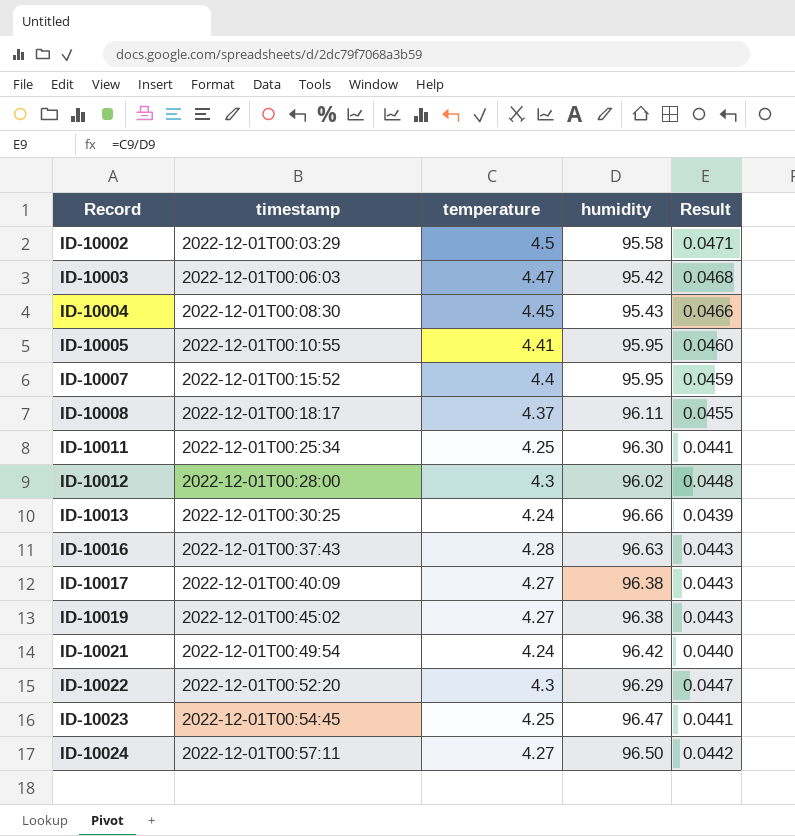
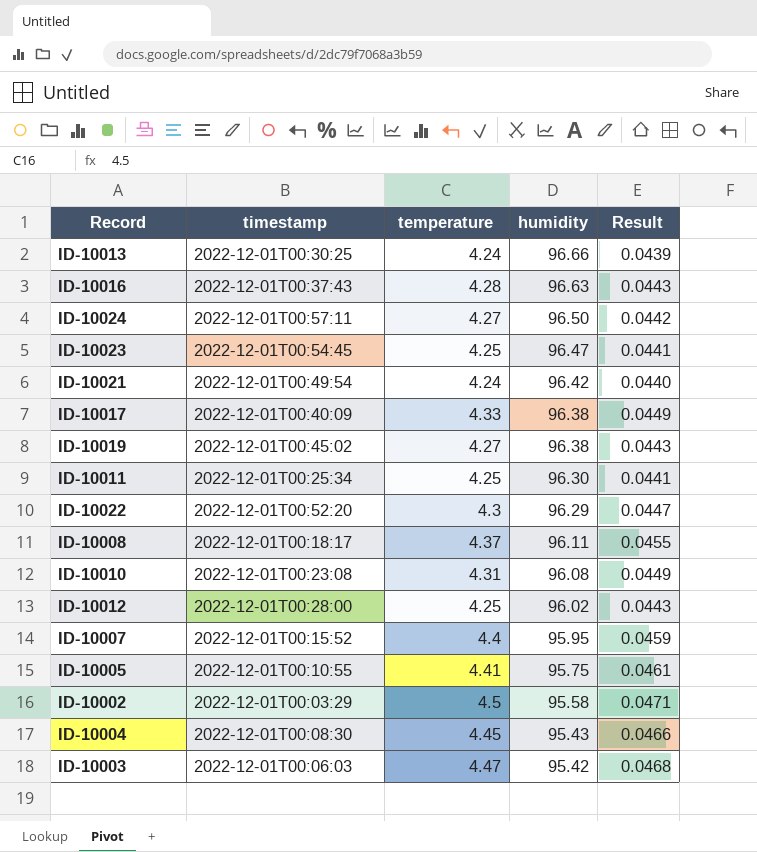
row order: Record ascending -> humidity descending
ID-10017 | temperature: 4.27 -> 4.33
ID-10017 | Result: 0.0443 -> 0.0449
row ID-10010: none -> 2022-12-01T00:23:08 | 4.31 | 96.08 | 0.0449
ID-10012 | temperature: 4.3 -> 4.25
ID-10012 | Result: 0.0448 -> 0.0443
ID-10005 | humidity: 95.95 -> 95.75
ID-10005 | Result: 0.0460 -> 0.0461

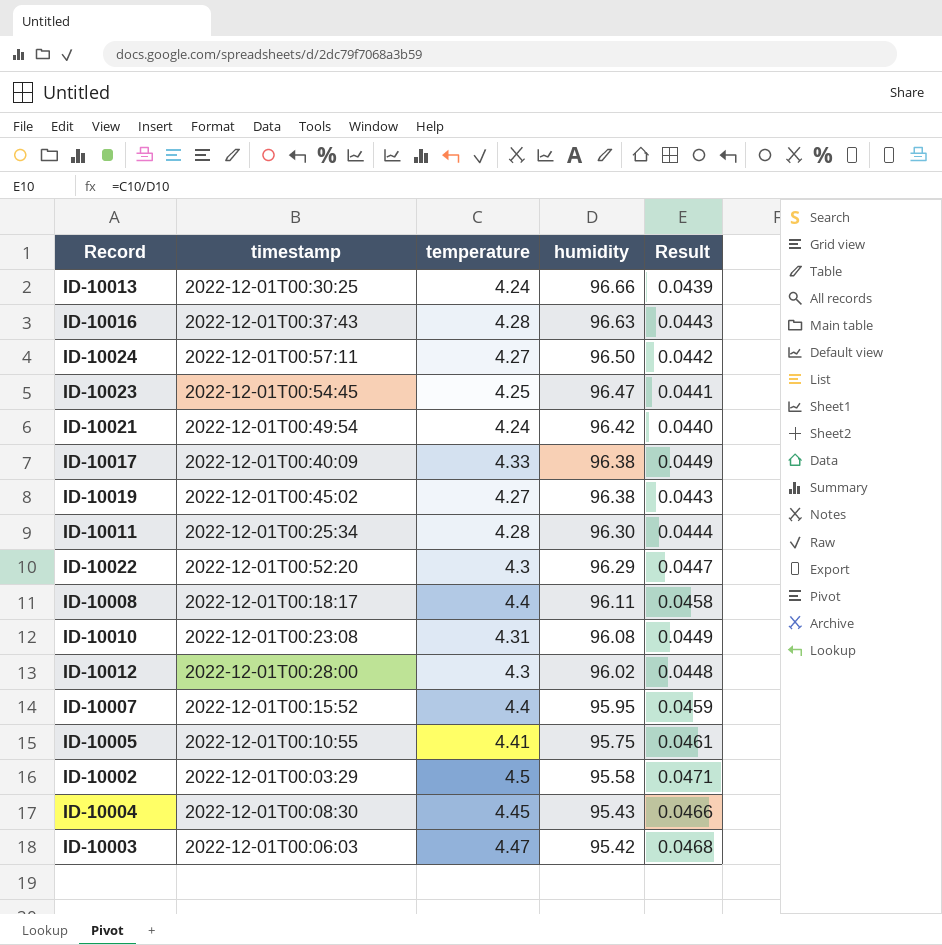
ID-10011 | temperature: 4.25 -> 4.28
ID-10011 | Result: 0.0441 -> 0.0444
ID-10008 | temperature: 4.37 -> 4.4
ID-10008 | Result: 0.0455 -> 0.0458
ID-10012 | temperature: 4.25 -> 4.3
ID-10012 | Result: 0.0443 -> 0.0448

